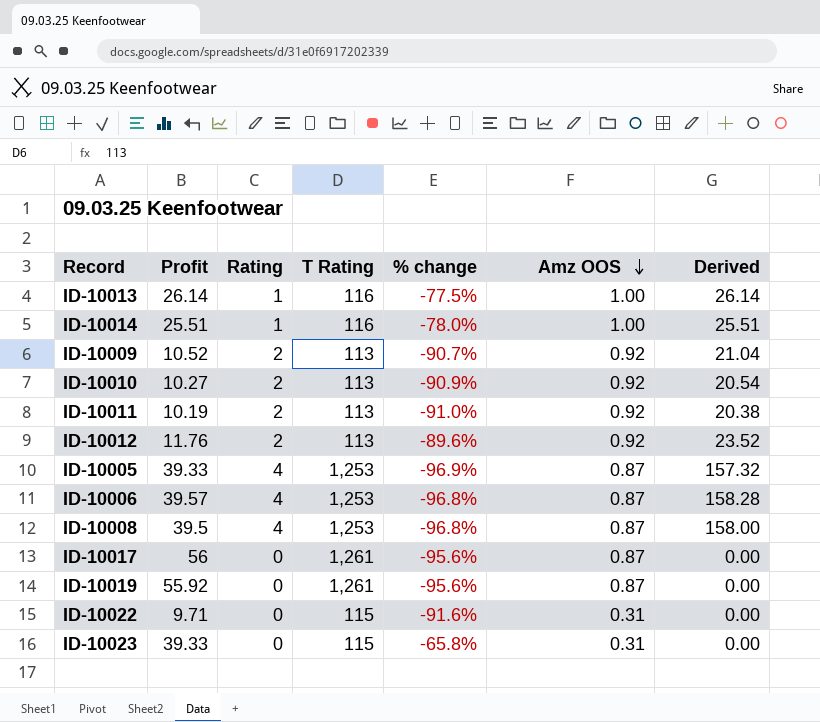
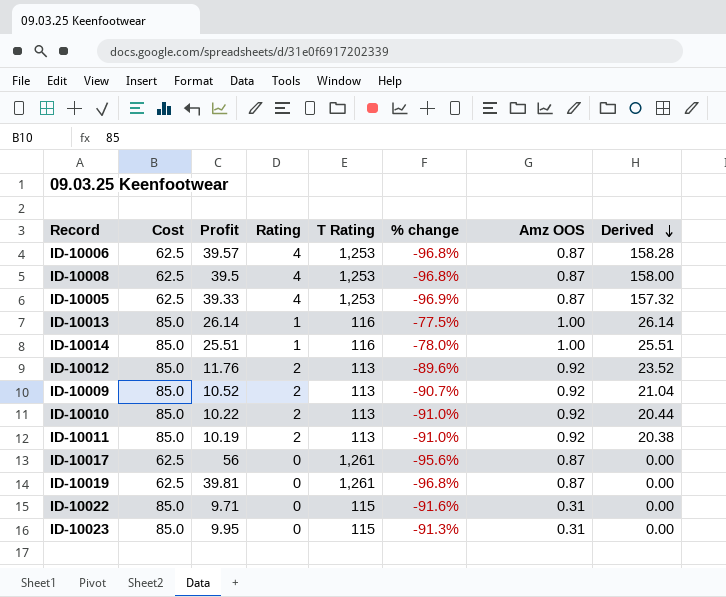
row order: Amz OOS descending -> Derived descending
column Cost | position: none -> 2
ID-10010 | Profit: 10.27 -> 10.22
ID-10010 | % change: -90.9% -> -91.0%
ID-10010 | Derived: 20.54 -> 20.44
ID-10019 | Profit: 55.92 -> 39.81
ID-10019 | % change: -95.6% -> -96.8%
ID-10023 | Profit: 39.33 -> 9.95
ID-10023 | % change: -65.8% -> -91.3%

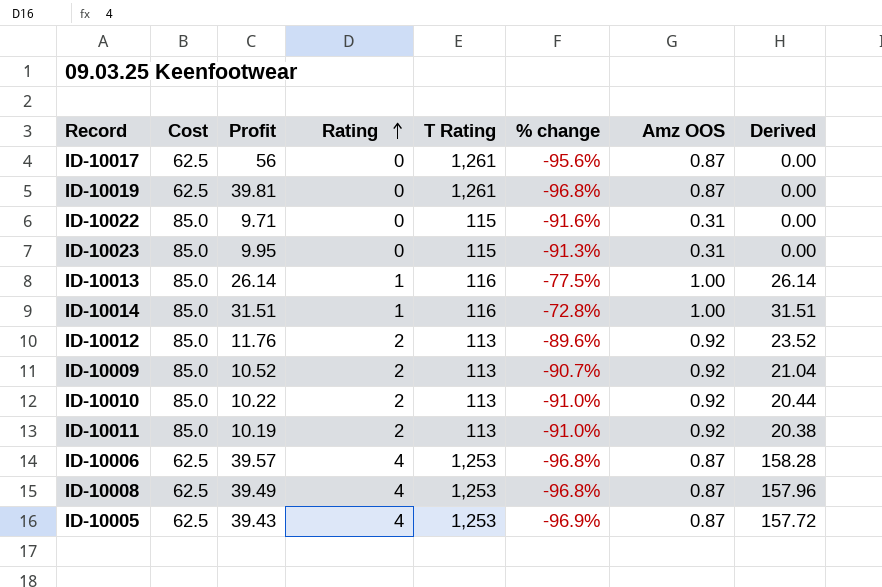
row order: Derived descending -> Rating ascending
ID-10014 | Profit: 25.51 -> 31.51
ID-10014 | % change: -78.0% -> -72.8%
ID-10014 | Derived: 25.51 -> 31.51
ID-10008 | Profit: 39.5 -> 39.49
ID-10008 | Derived: 158.00 -> 157.96
ID-10005 | Profit: 39.33 -> 39.43
ID-10005 | Derived: 157.32 -> 157.72

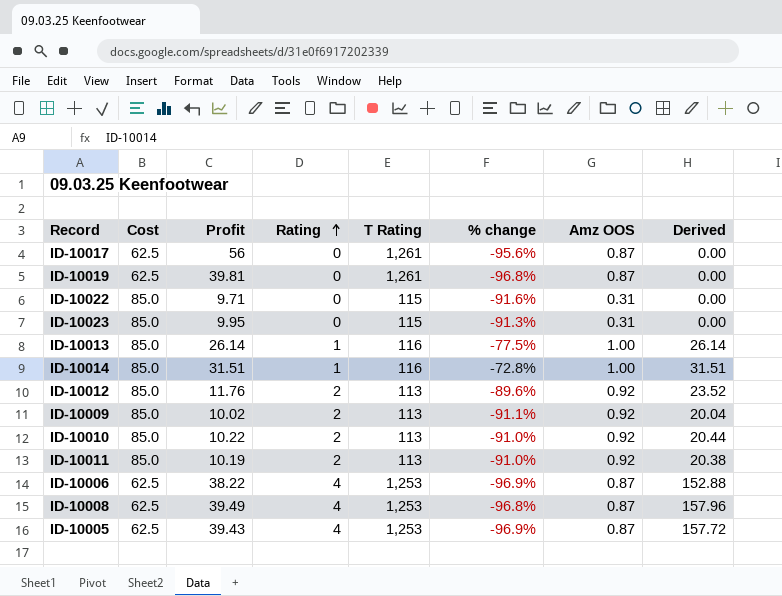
ID-10009 | Profit: 10.52 -> 10.02
ID-10009 | % change: -90.7% -> -91.1%
ID-10009 | Derived: 21.04 -> 20.04
ID-10006 | Profit: 39.57 -> 38.22
ID-10006 | % change: -96.8% -> -96.9%
ID-10006 | Derived: 158.28 -> 152.88

